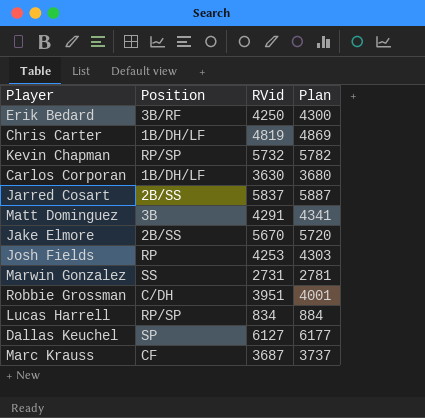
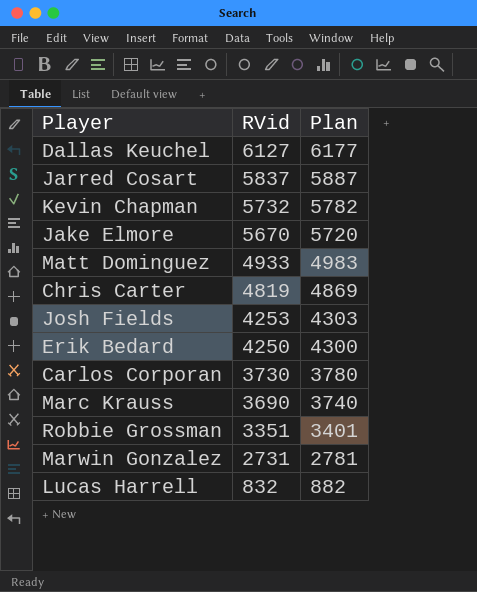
row order: none -> RVid descending
column Position | position: 2 -> none
Matt Dominguez | RVid: 4291 -> 4933
Matt Dominguez | Plan: 4341 -> 4983
Carlos Corporan | RVid: 3630 -> 3730
Carlos Corporan | Plan: 3680 -> 3780
Marc Krauss | RVid: 3687 -> 3690
Marc Krauss | Plan: 3737 -> 3740
Robbie Grossman | RVid: 3951 -> 3351
Robbie Grossman | Plan: 4001 -> 3401
Lucas Harrell | RVid: 834 -> 832
Lucas Harrell | Plan: 884 -> 882

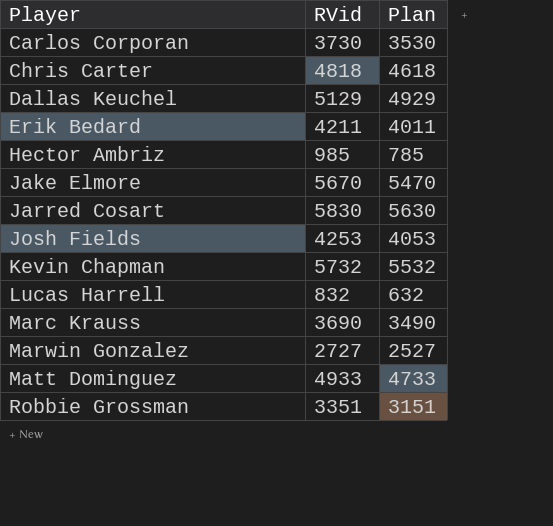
row order: RVid descending -> Player ascending
column Plan | formula: [RVid] + 50 -> [RVid] - 200
Chris Carter | RVid: 4819 -> 4818
Dallas Keuchel | RVid: 6127 -> 5129
Erik Bedard | RVid: 4250 -> 4211
row Hector Ambriz: none -> 985 | 785
Jarred Cosart | RVid: 5837 -> 5830
Marwin Gonzalez | RVid: 2731 -> 2727

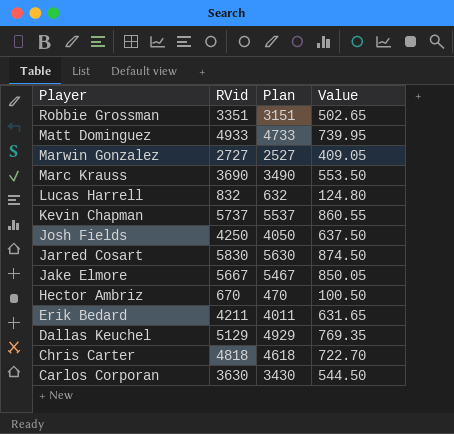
row order: Player ascending -> Player descending
column Value | formula: none -> [RVid] * 0.15
Kevin Chapman | RVid: 5732 -> 5737
Kevin Chapman | Plan: 5532 -> 5537
Josh Fields | RVid: 4253 -> 4250
Josh Fields | Plan: 4053 -> 4050
Jake Elmore | RVid: 5670 -> 5667
Jake Elmore | Plan: 5470 -> 5467
Hector Ambriz | RVid: 985 -> 670
Hector Ambriz | Plan: 785 -> 470
Carlos Corporan | RVid: 3730 -> 3630
Carlos Corporan | Plan: 3530 -> 3430

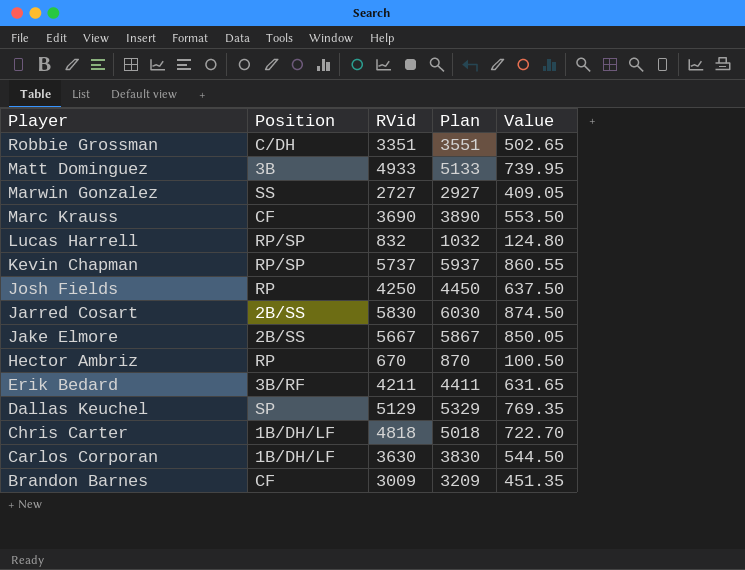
column Position | position: none -> 2
column Plan | formula: [RVid] - 200 -> [RVid] + 200
row Brandon Barnes: none -> CF | 3009 | 3209 | 451.35

